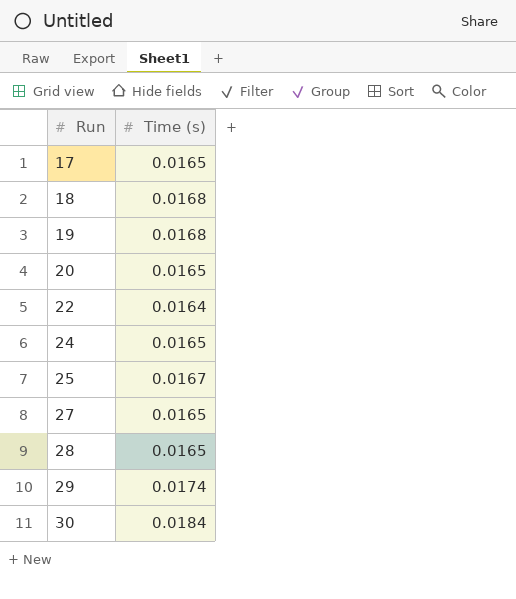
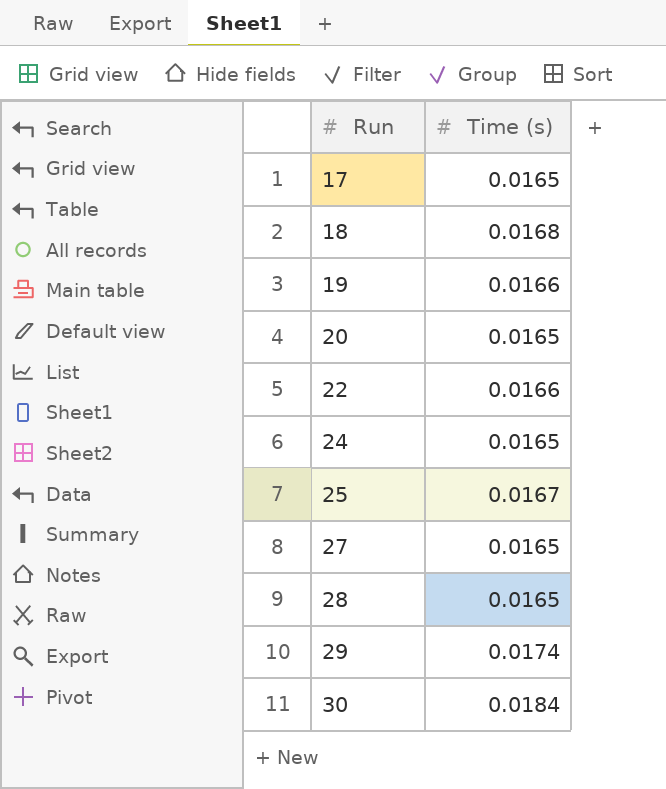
19 | Time (s): 0.0168 -> 0.0166
22 | Time (s): 0.0164 -> 0.0166

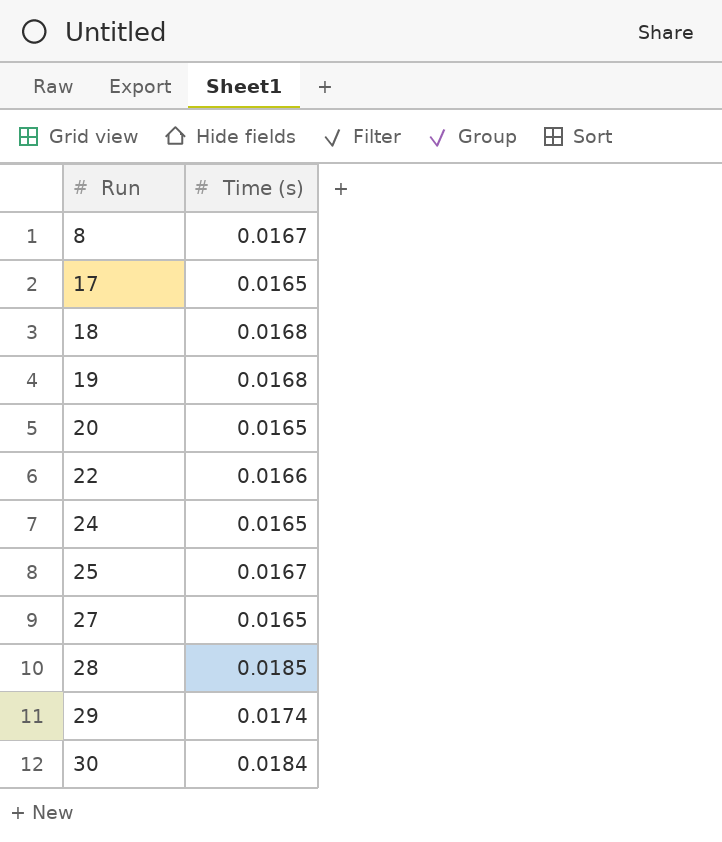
row 8: none -> 0.0167
19 | Time (s): 0.0166 -> 0.0168
28 | Time (s): 0.0165 -> 0.0185

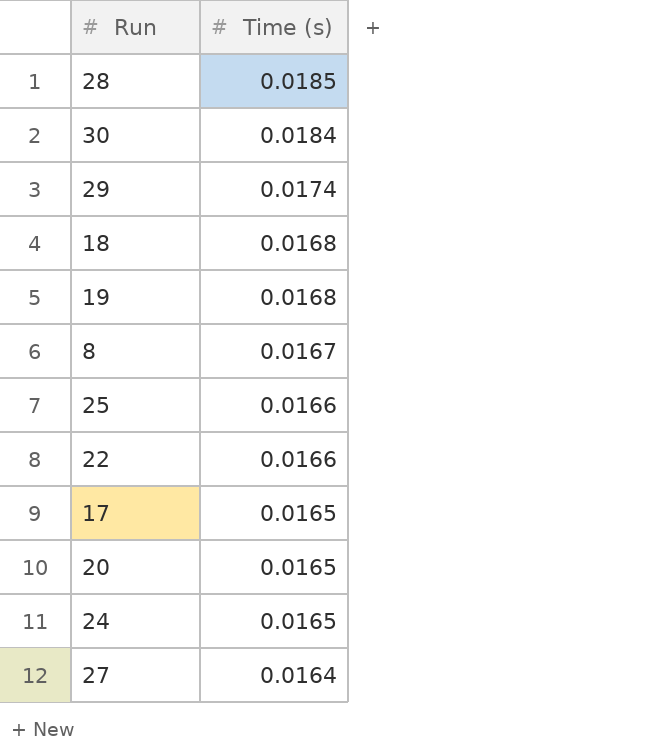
row order: Run ascending -> Time (s) descending
25 | Time (s): 0.0167 -> 0.0166
27 | Time (s): 0.0165 -> 0.0164

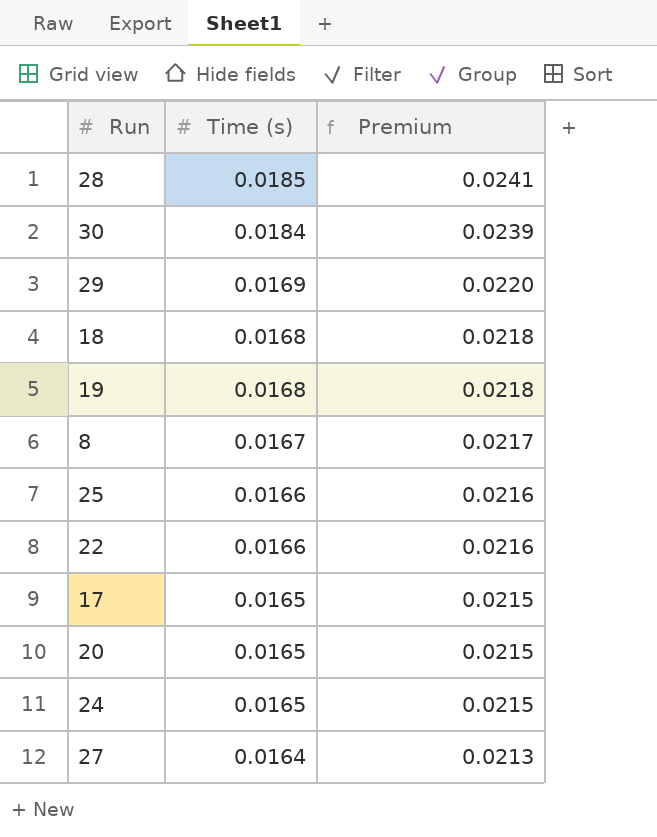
column Premium | formula: none -> [Time (s)] * 1.3
29 | Time (s): 0.0174 -> 0.0169

